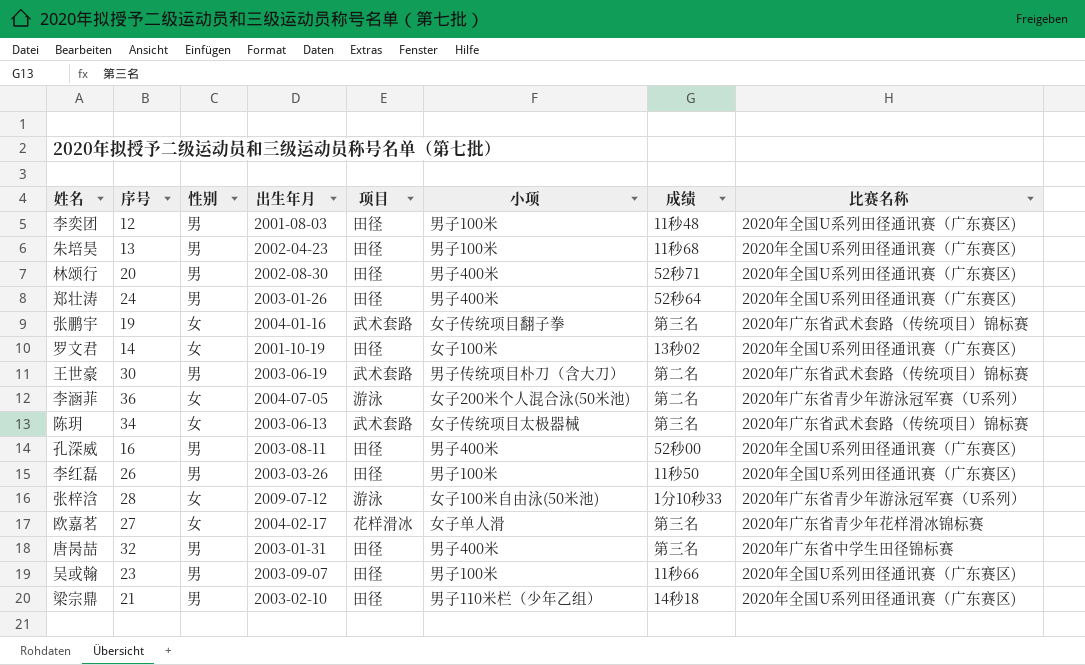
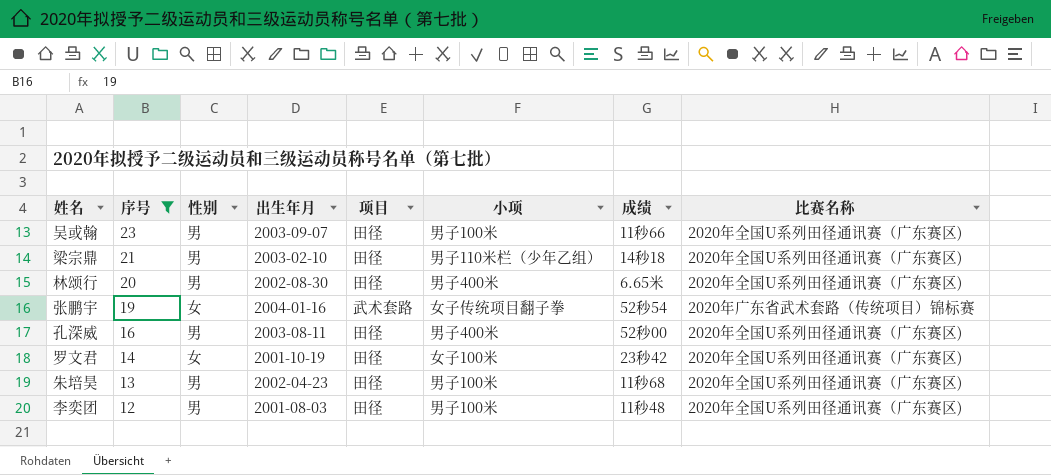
filter: none -> 序号 <= 23
row order: none -> 序号 descending
林颂行 | 成绩: 52秒71 -> 6.65米
张鹏宇 | 成绩: 第三名 -> 52秒54
罗文君 | 成绩: 13秒02 -> 23秒42

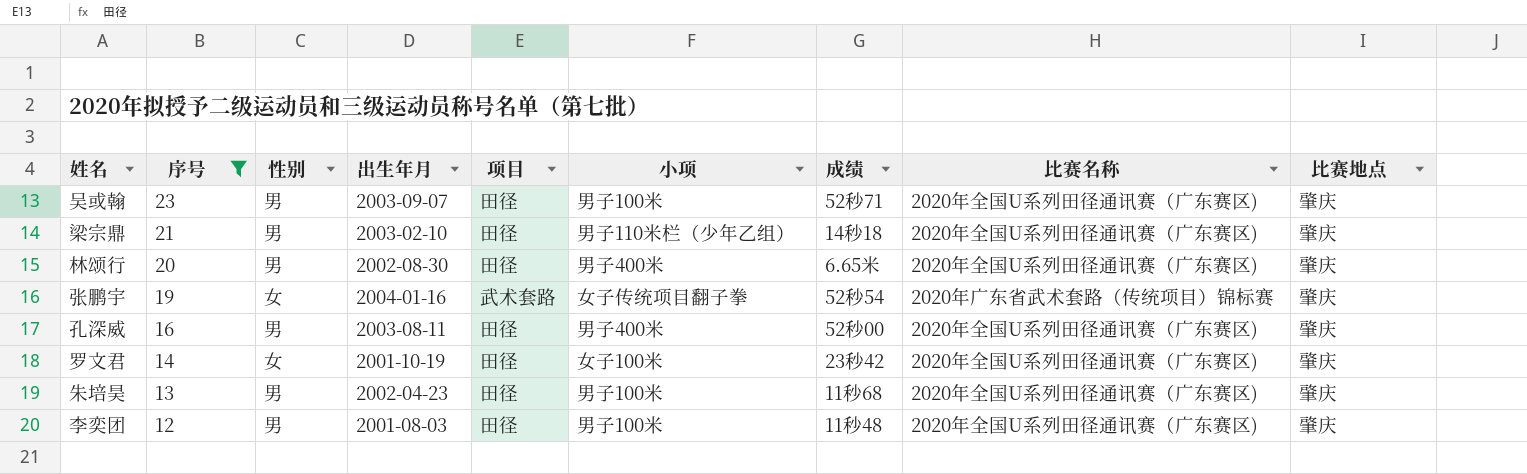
column 比赛地点 | position: none -> 9
吴或翰 | 成绩: 11秒66 -> 52秒71

